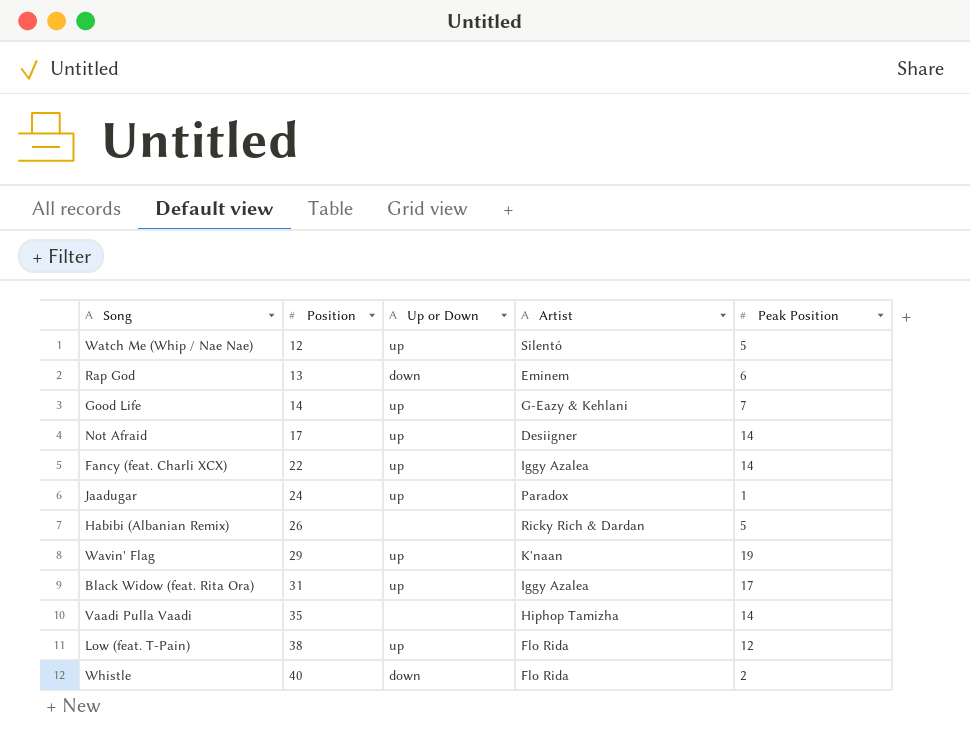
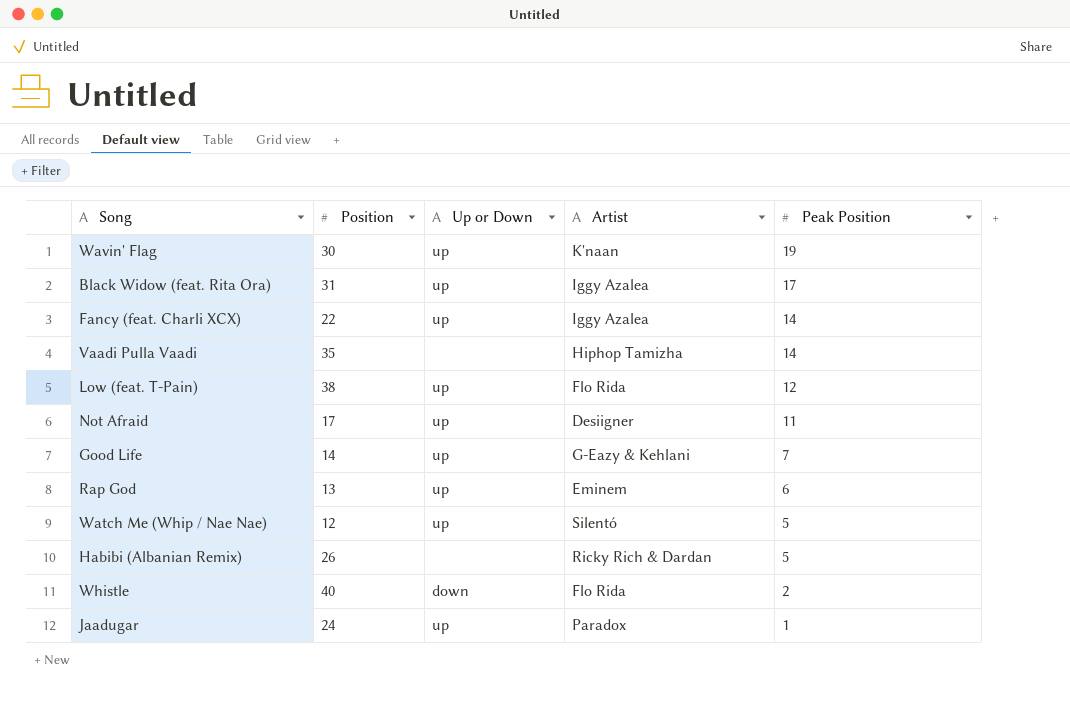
row order: Position ascending -> Peak Position descending
Wavin' Flag | Position: 29 -> 30
Not Afraid | Peak Position: 14 -> 11
Rap God | Up or Down: down -> up

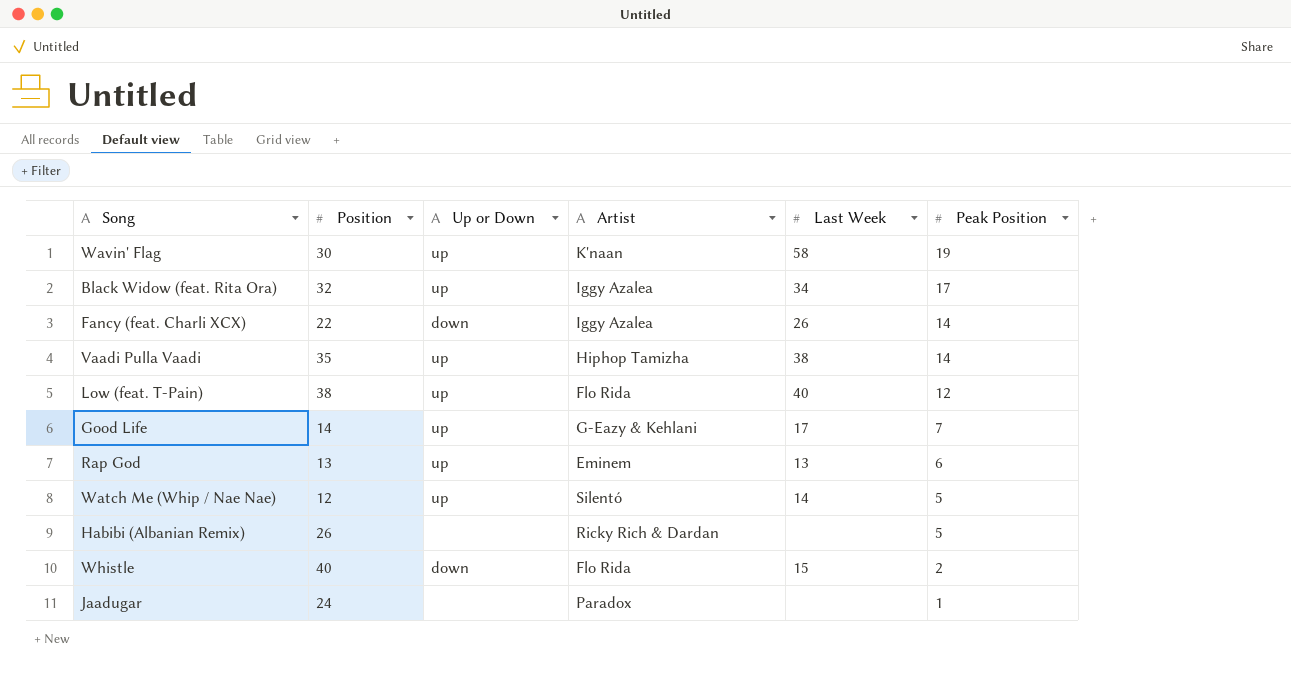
column Last Week | position: none -> 5
row Not Afraid: 17 | up | Desiigner | 11 -> none
Black Widow (feat. Rita Ora) | Position: 31 -> 32
Fancy (feat. Charli XCX) | Up or Down: up -> down
Vaadi Pulla Vaadi | Up or Down: none -> up
Jaadugar | Up or Down: up -> none

